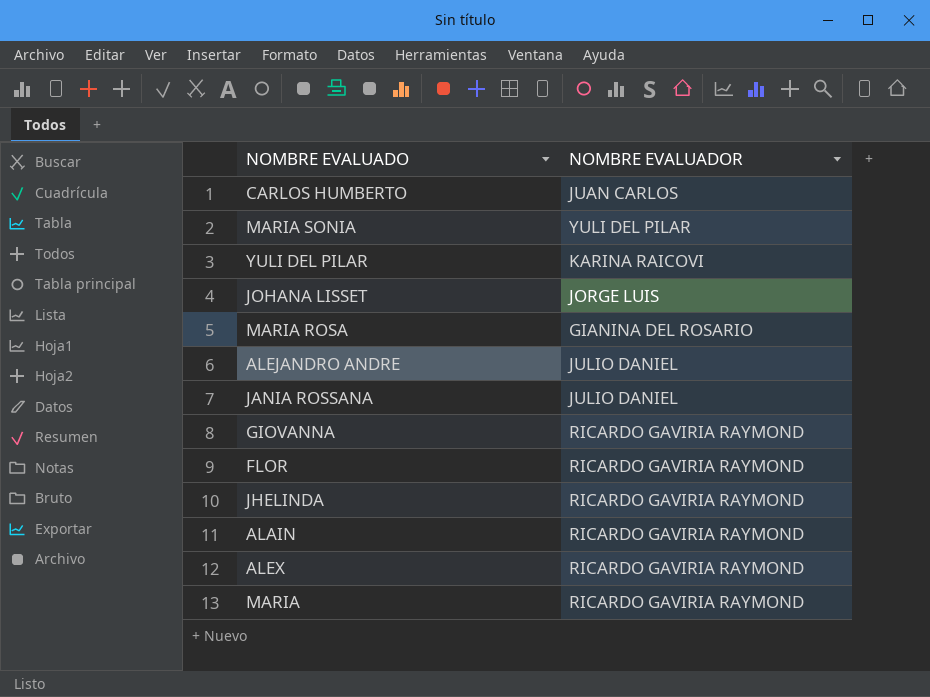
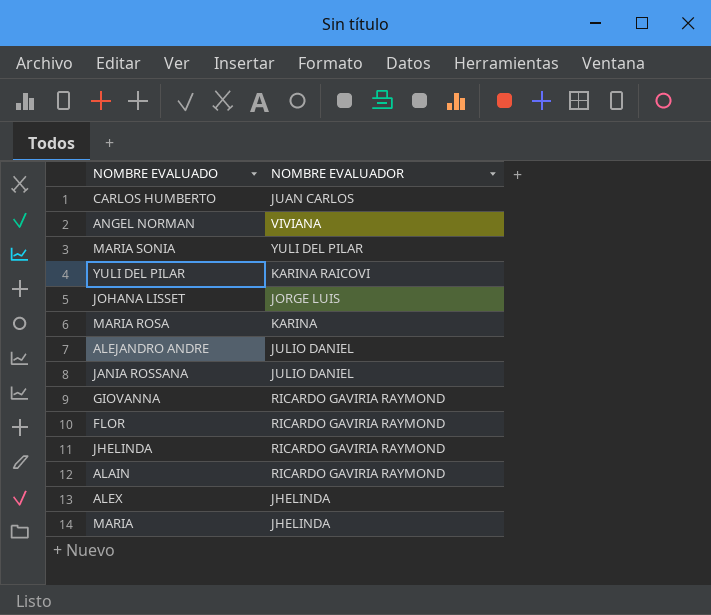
row ANGEL NORMAN: none -> VIVIANA
MARIA ROSA | NOMBRE EVALUADOR: GIANINA DEL ROSARIO -> KARINA
ALEX | NOMBRE EVALUADOR: RICARDO GAVIRIA RAYMOND -> JHELINDA
MARIA | NOMBRE EVALUADOR: RICARDO GAVIRIA RAYMOND -> JHELINDA

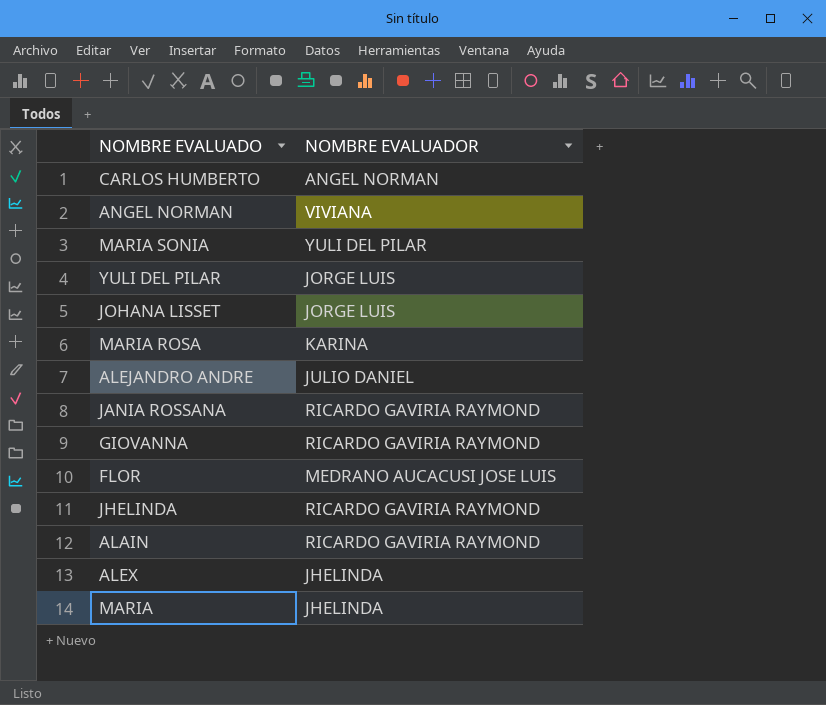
CARLOS HUMBERTO | NOMBRE EVALUADOR: JUAN CARLOS -> ANGEL NORMAN
YULI DEL PILAR | NOMBRE EVALUADOR: KARINA RAICOVI -> JORGE LUIS
JANIA ROSSANA | NOMBRE EVALUADOR: JULIO DANIEL -> RICARDO GAVIRIA RAYMOND
FLOR | NOMBRE EVALUADOR: RICARDO GAVIRIA RAYMOND -> MEDRANO AUCACUSI JOSE LUIS

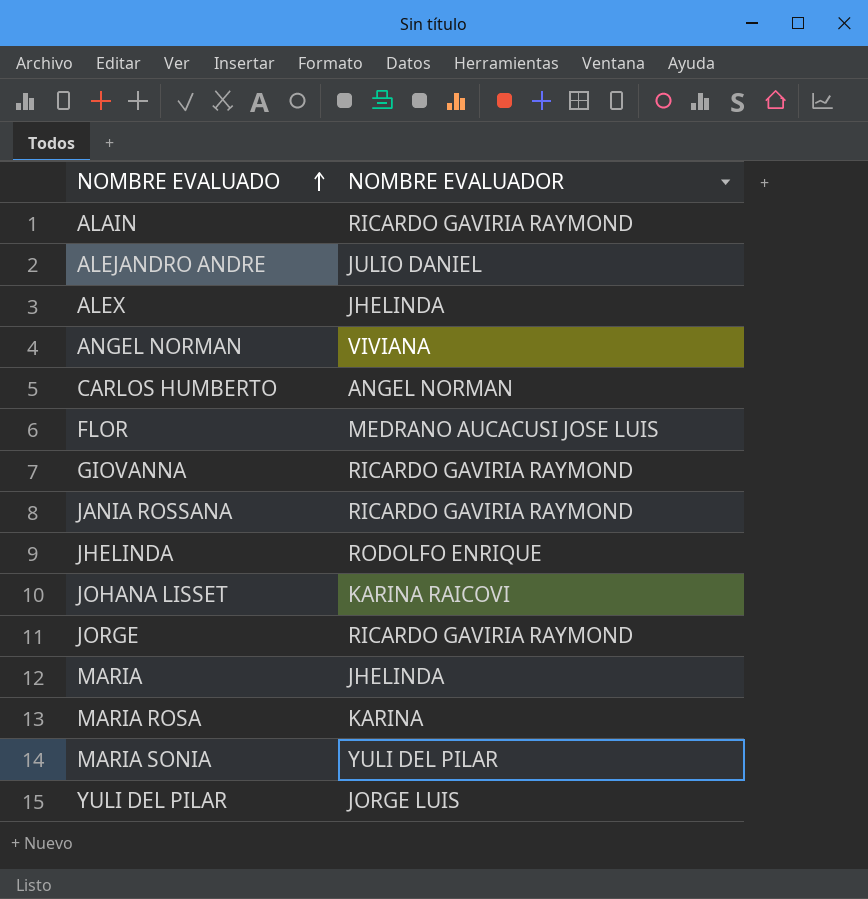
row order: none -> NOMBRE EVALUADO ascending
JHELINDA | NOMBRE EVALUADOR: RICARDO GAVIRIA RAYMOND -> RODOLFO ENRIQUE
JOHANA LISSET | NOMBRE EVALUADOR: JORGE LUIS -> KARINA RAICOVI
row JORGE: none -> RICARDO GAVIRIA RAYMOND

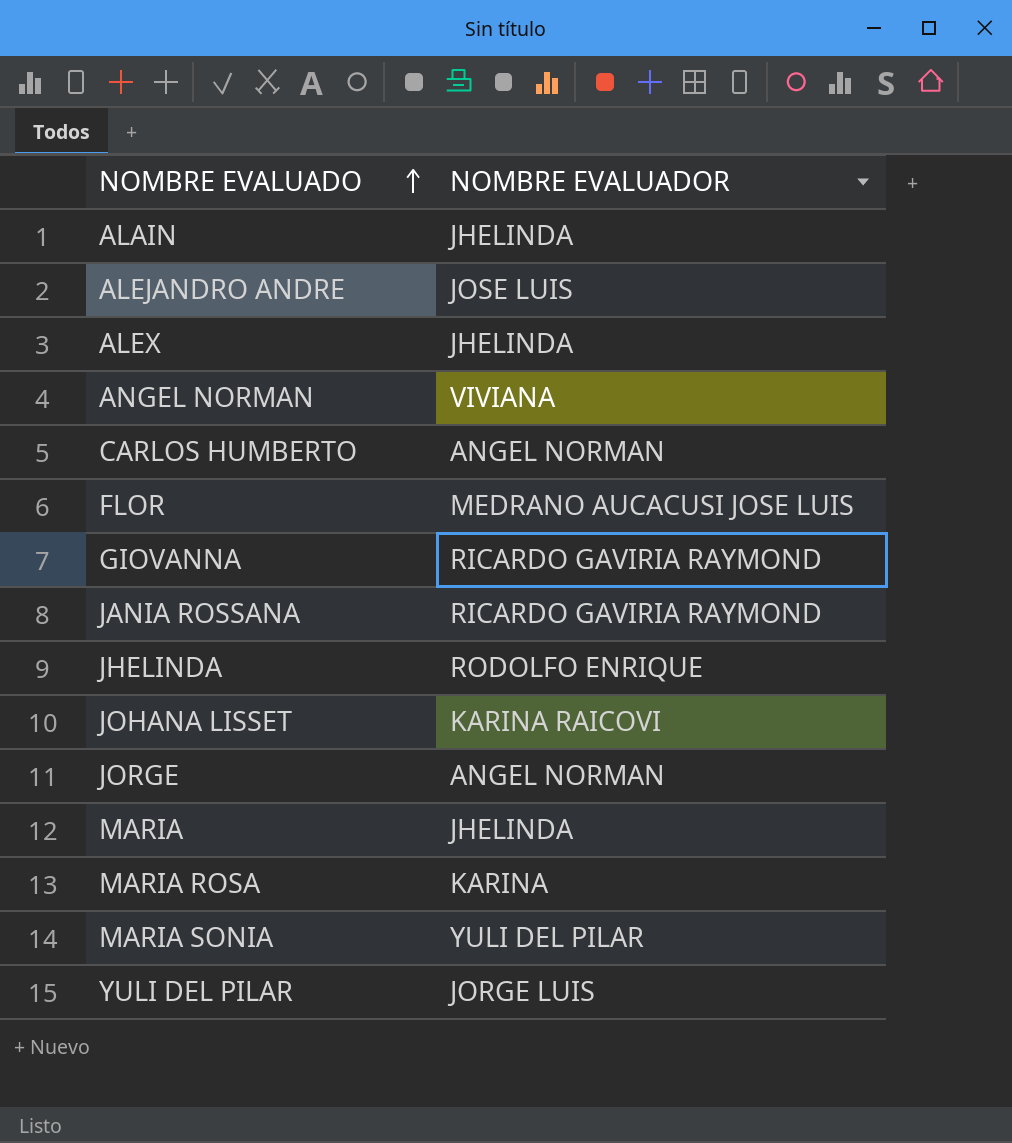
ALAIN | NOMBRE EVALUADOR: RICARDO GAVIRIA RAYMOND -> JHELINDA
ALEJANDRO ANDRE | NOMBRE EVALUADOR: JULIO DANIEL -> JOSE LUIS
JORGE | NOMBRE EVALUADOR: RICARDO GAVIRIA RAYMOND -> ANGEL NORMAN

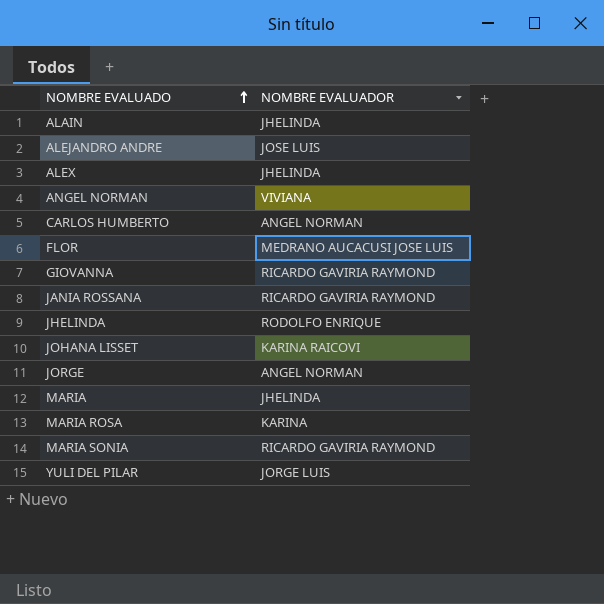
MARIA SONIA | NOMBRE EVALUADOR: YULI DEL PILAR -> RICARDO GAVIRIA RAYMOND

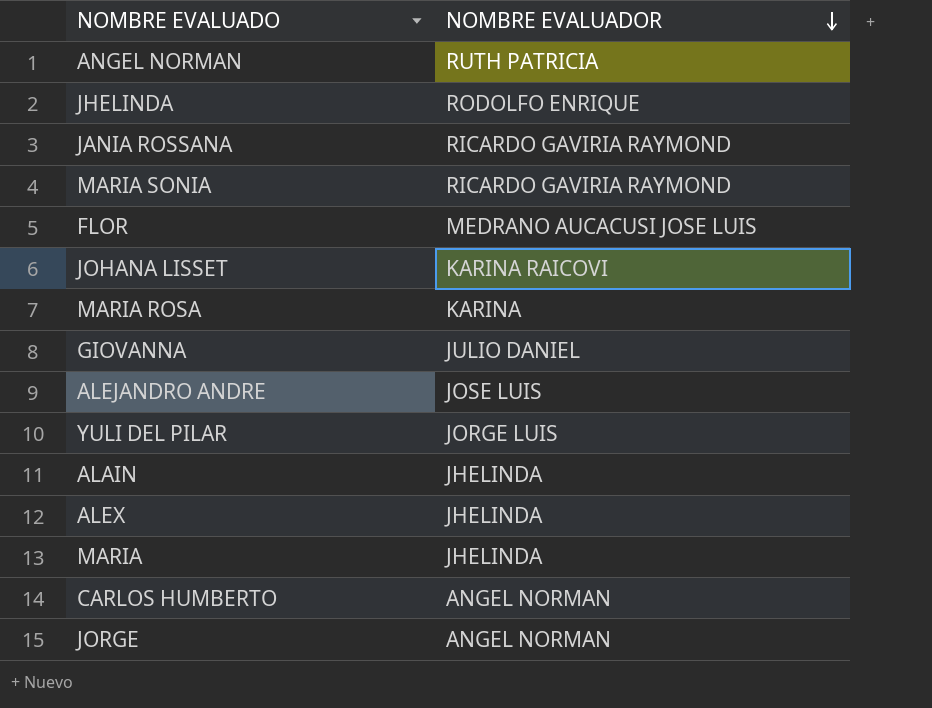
row order: NOMBRE EVALUADO ascending -> NOMBRE EVALUADOR descending
ANGEL NORMAN | NOMBRE EVALUADOR: VIVIANA -> RUTH PATRICIA
GIOVANNA | NOMBRE EVALUADOR: RICARDO GAVIRIA RAYMOND -> JULIO DANIEL

